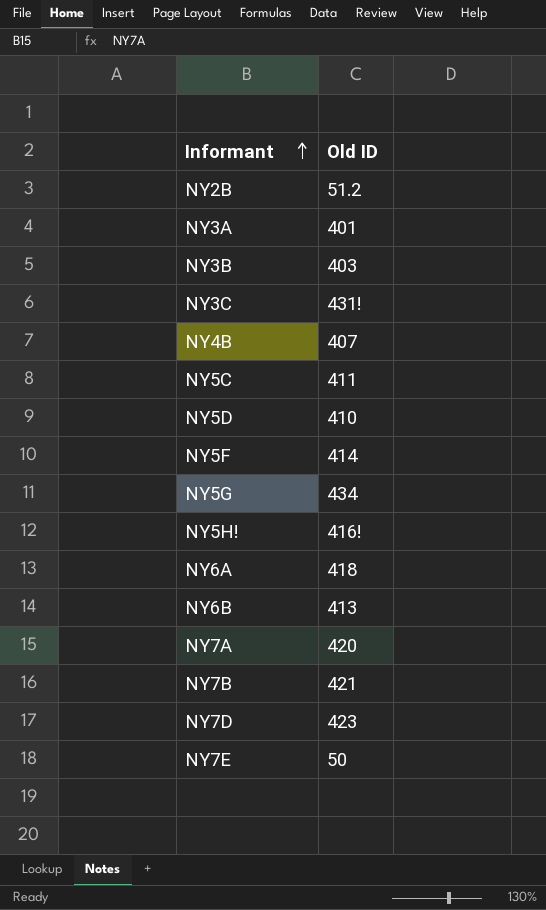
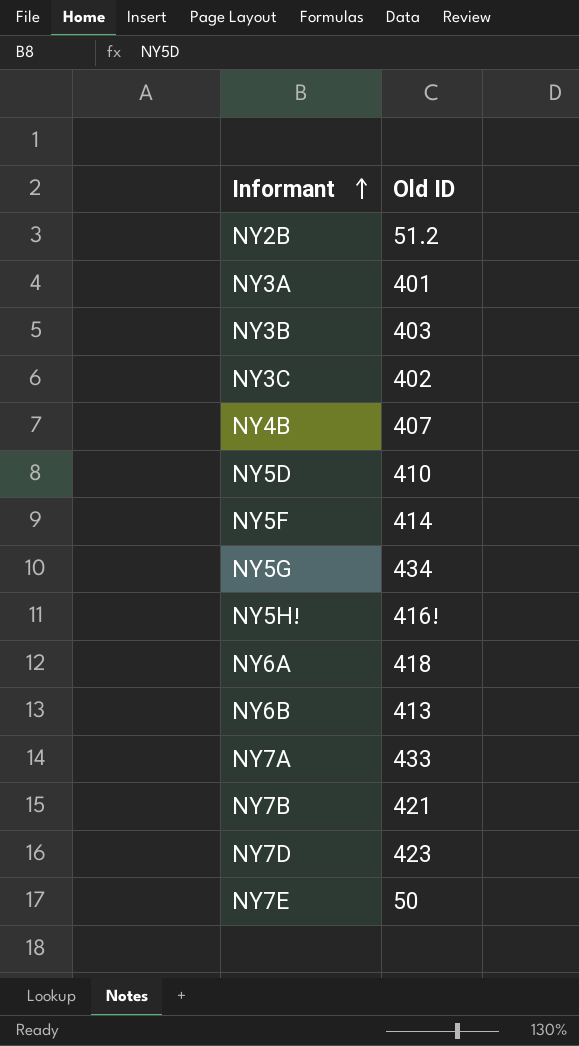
row NY5C: 411 -> none
NY3C | Old ID: 431! -> 402
NY7A | Old ID: 420 -> 433

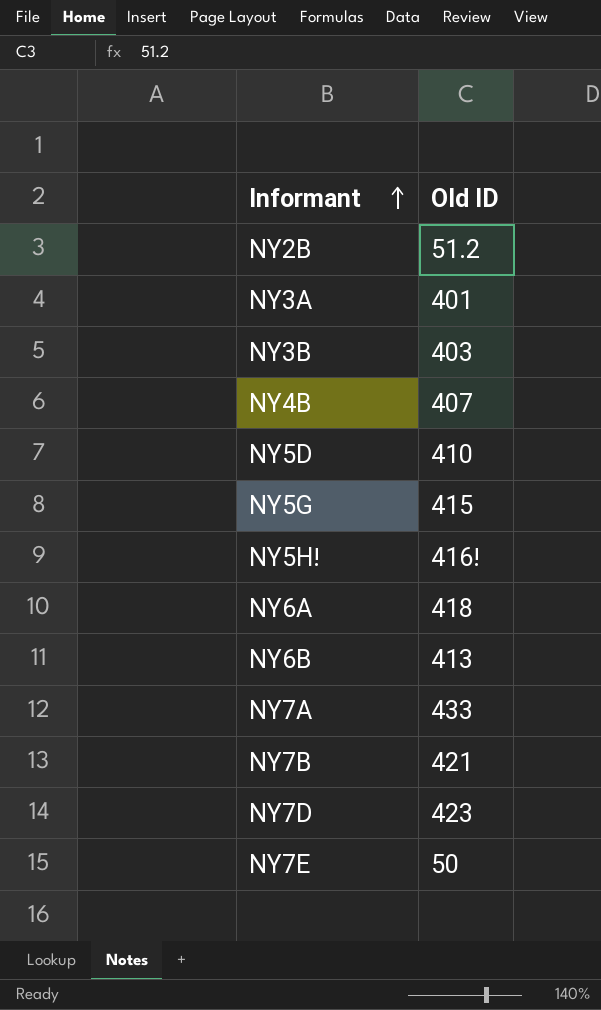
row NY3C: 402 -> none
row NY5F: 414 -> none
NY5G | Old ID: 434 -> 415

